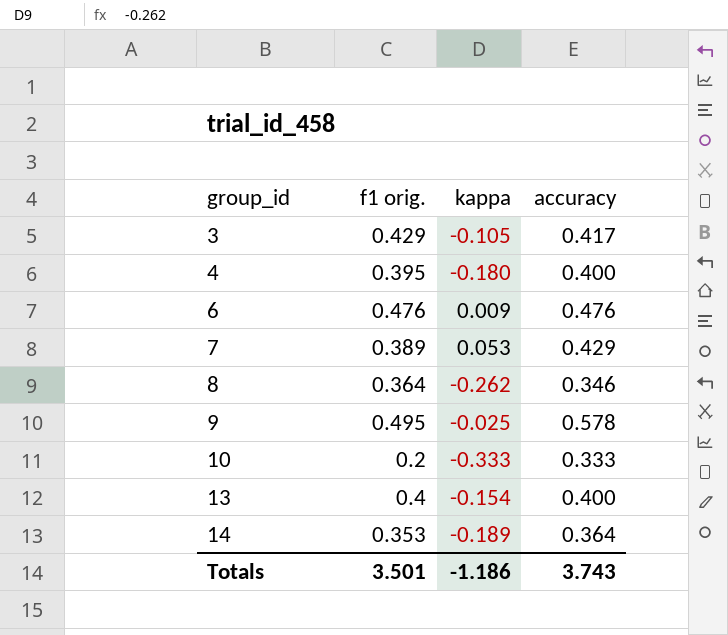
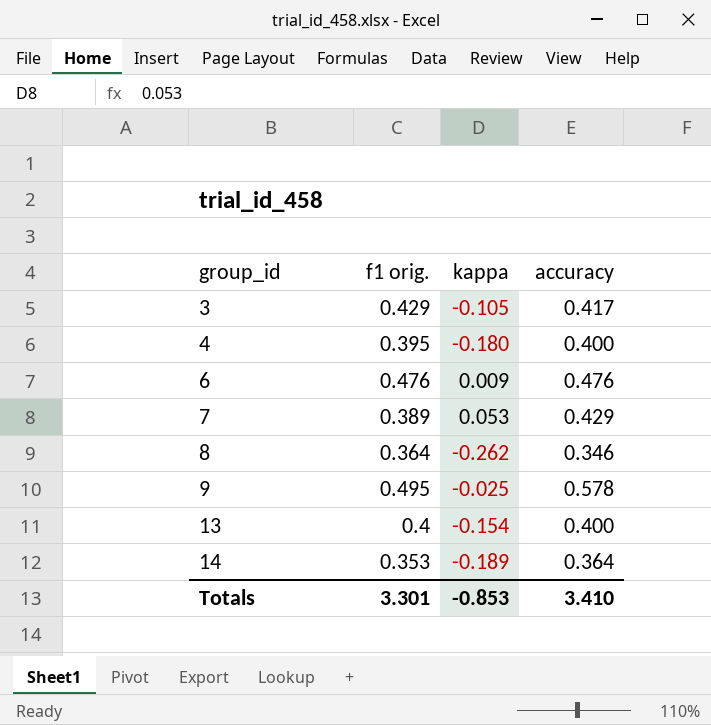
row 10: 0.2 | -0.333 | 0.333 -> none
Totals | f1 orig.: 3.501 -> 3.301
Totals | kappa: -1.186 -> -0.853
Totals | accuracy: 3.743 -> 3.410

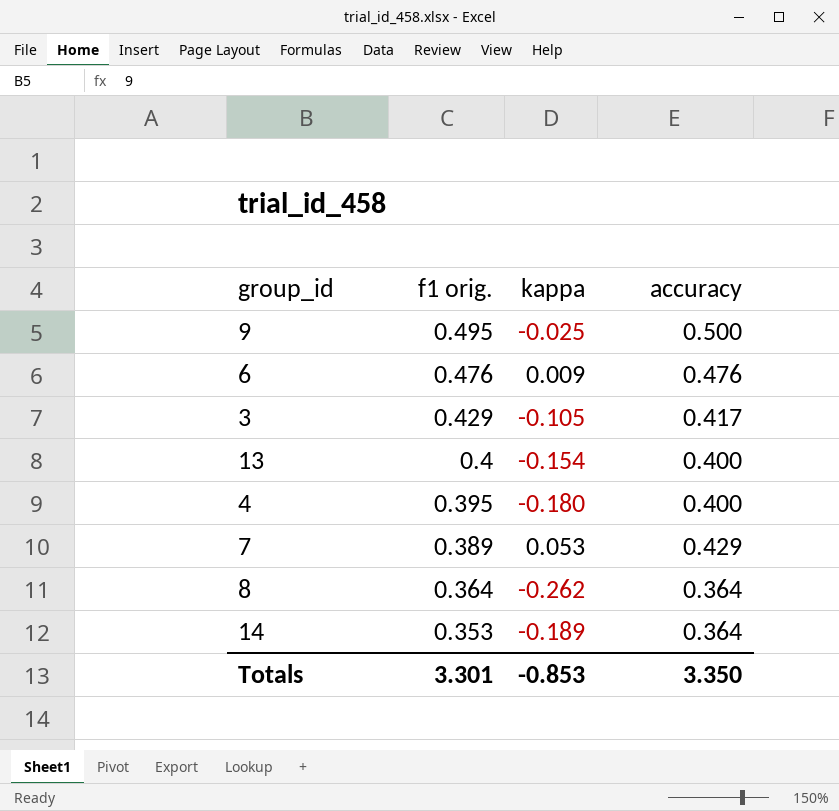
row order: group_id ascending -> f1 orig. descending
9 | accuracy: 0.578 -> 0.500
8 | accuracy: 0.346 -> 0.364
Totals | accuracy: 3.410 -> 3.350

